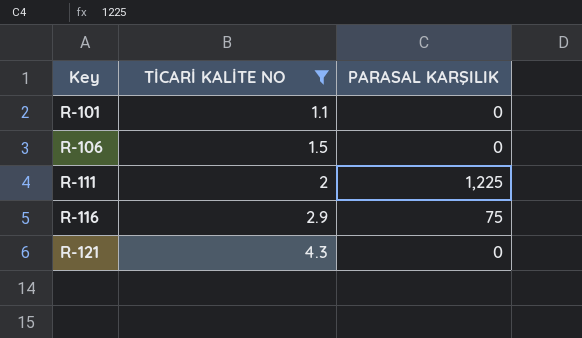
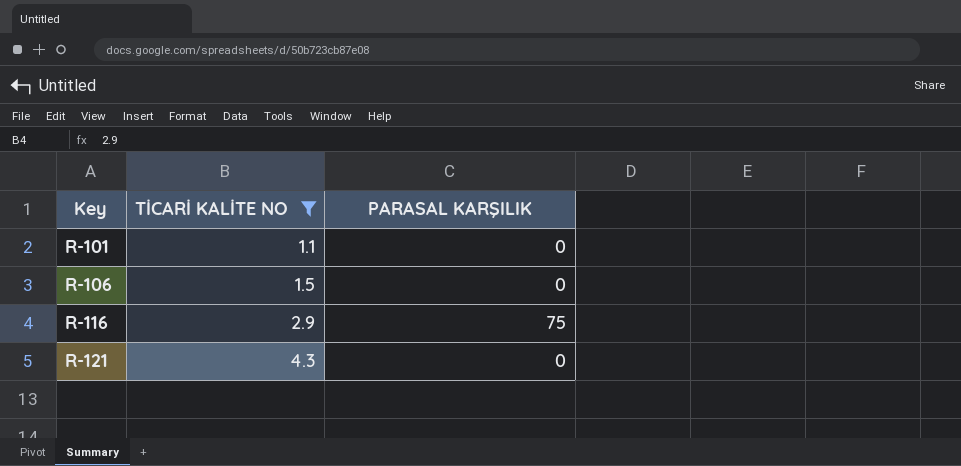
row R-111: 2 | 1,225 -> none

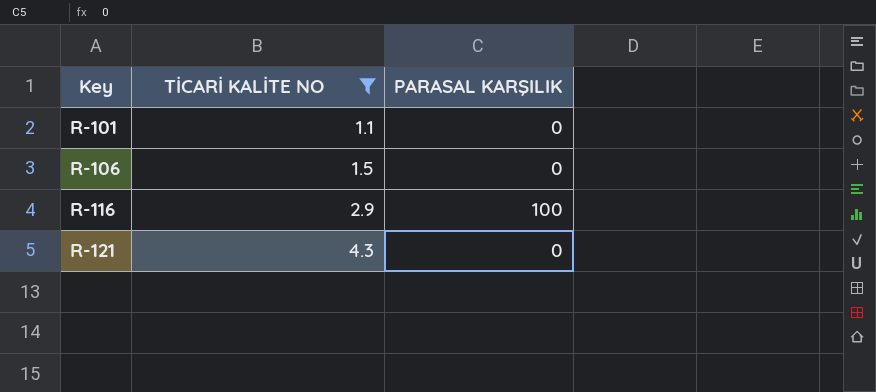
R-116 | PARASAL KARŞILIK: 75 -> 100

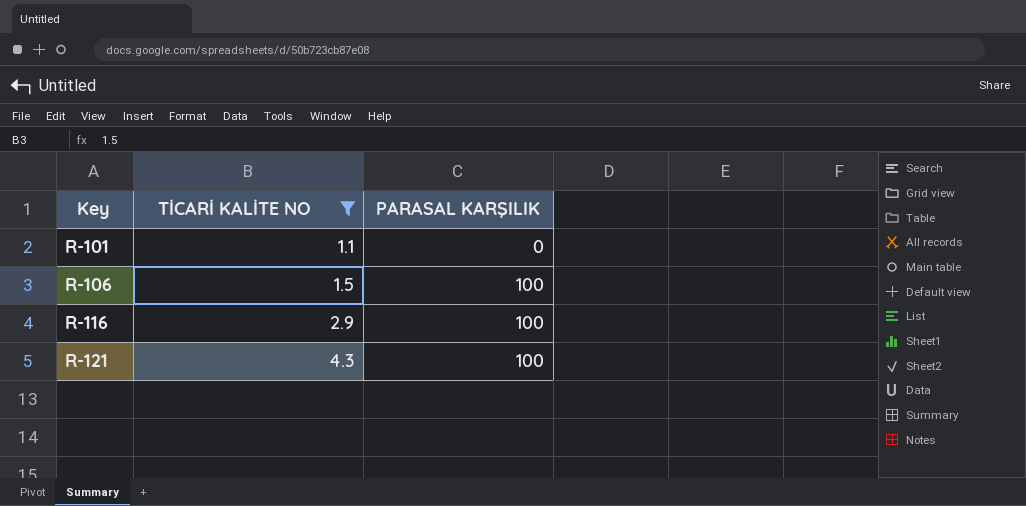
R-106 | PARASAL KARŞILIK: 0 -> 100
R-121 | PARASAL KARŞILIK: 0 -> 100

